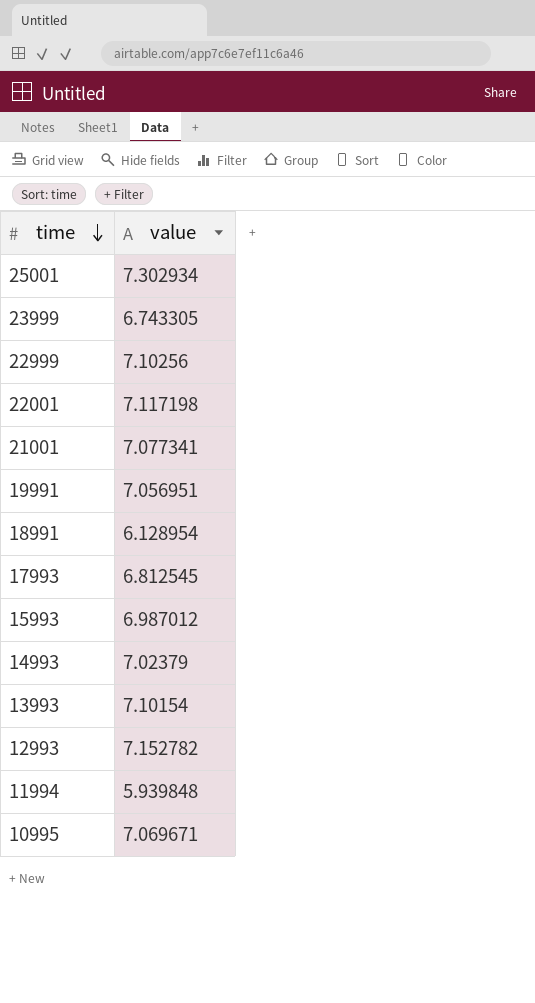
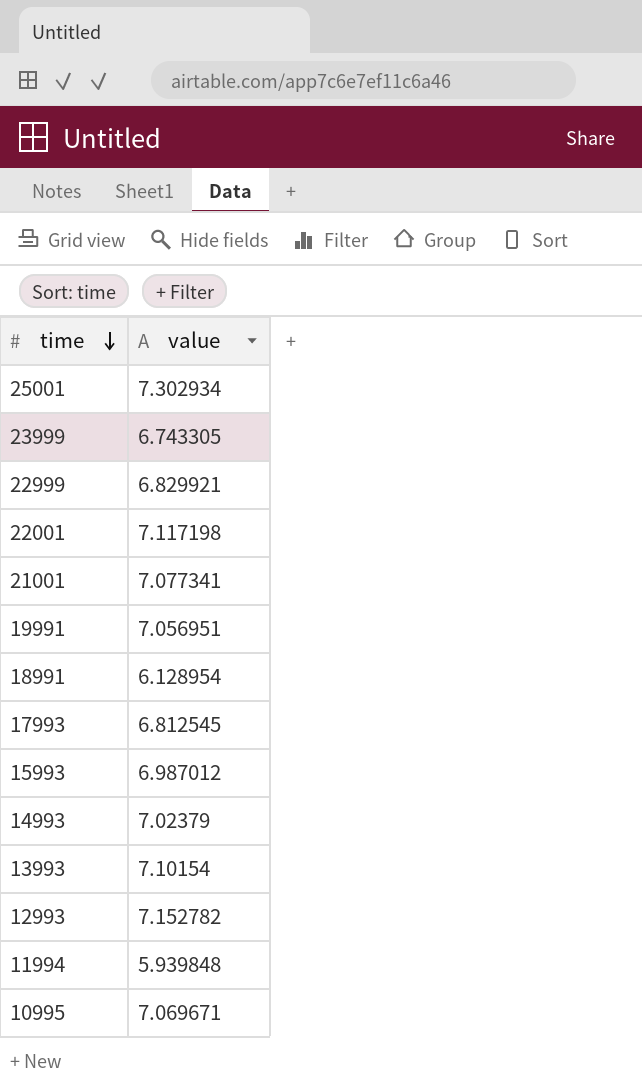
22999 | value: 7.10256 -> 6.829921

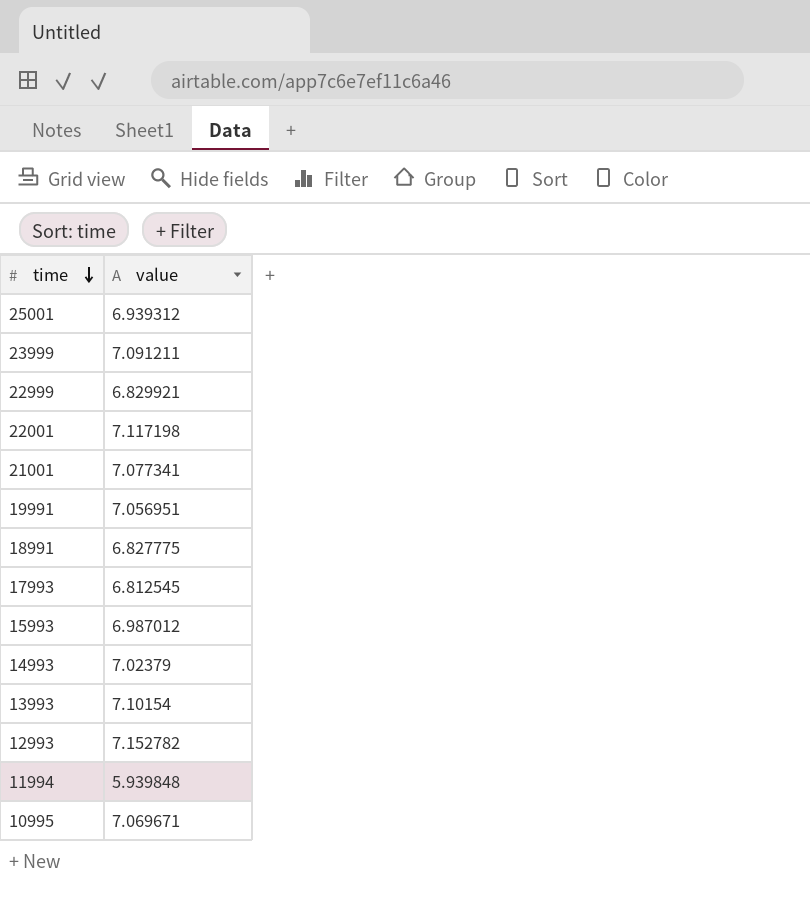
25001 | value: 7.302934 -> 6.939312
23999 | value: 6.743305 -> 7.091211
18991 | value: 6.128954 -> 6.827775

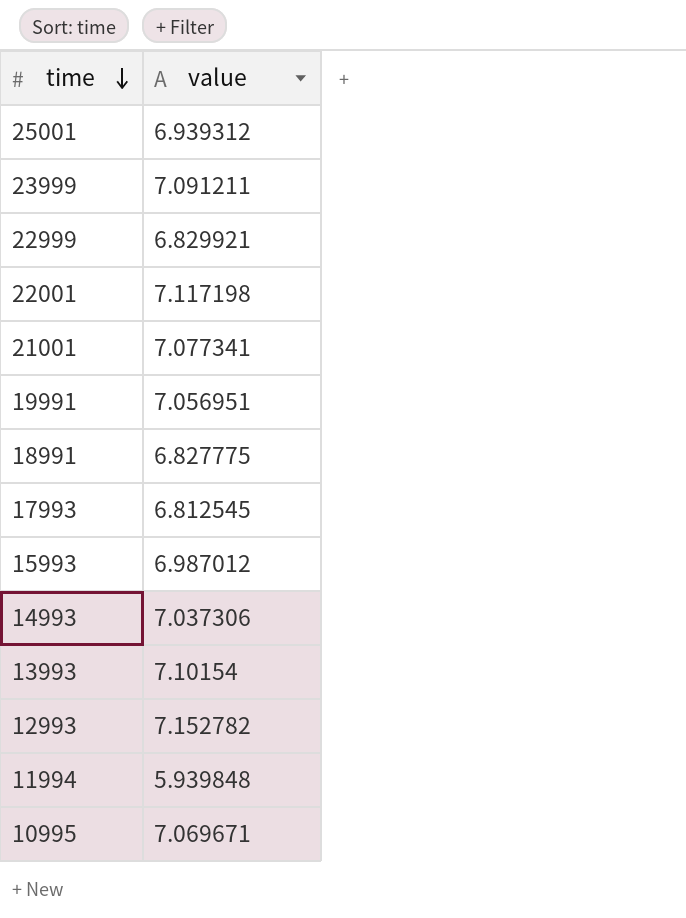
14993 | value: 7.02379 -> 7.037306

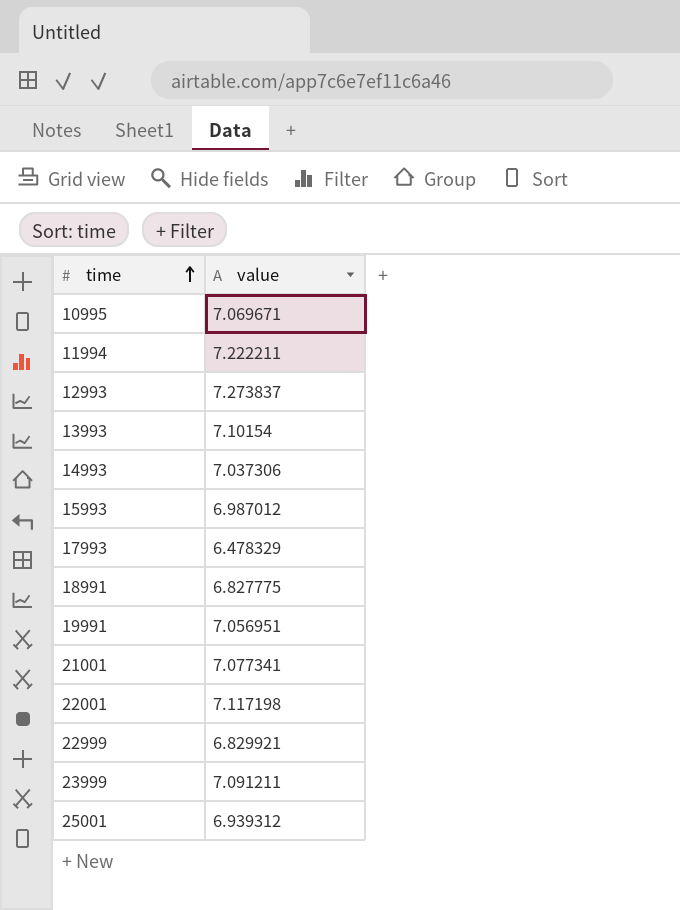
row order: time descending -> time ascending
11994 | value: 5.939848 -> 7.222211
12993 | value: 7.152782 -> 7.273837
17993 | value: 6.812545 -> 6.478329

